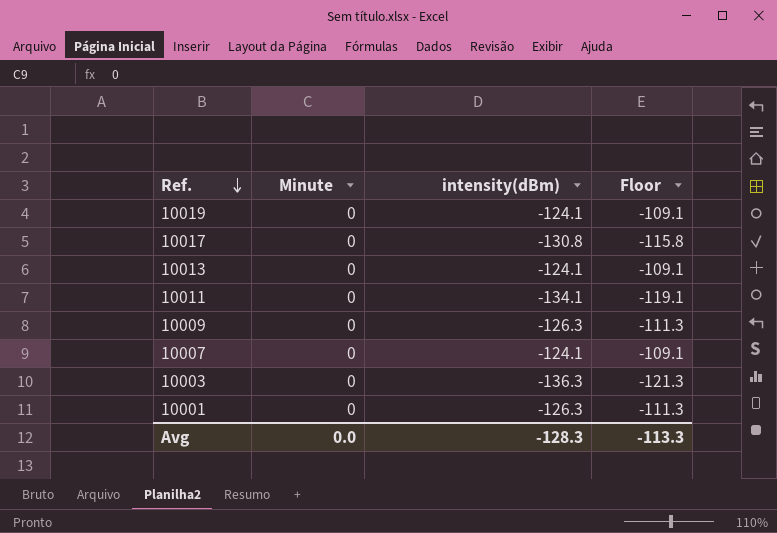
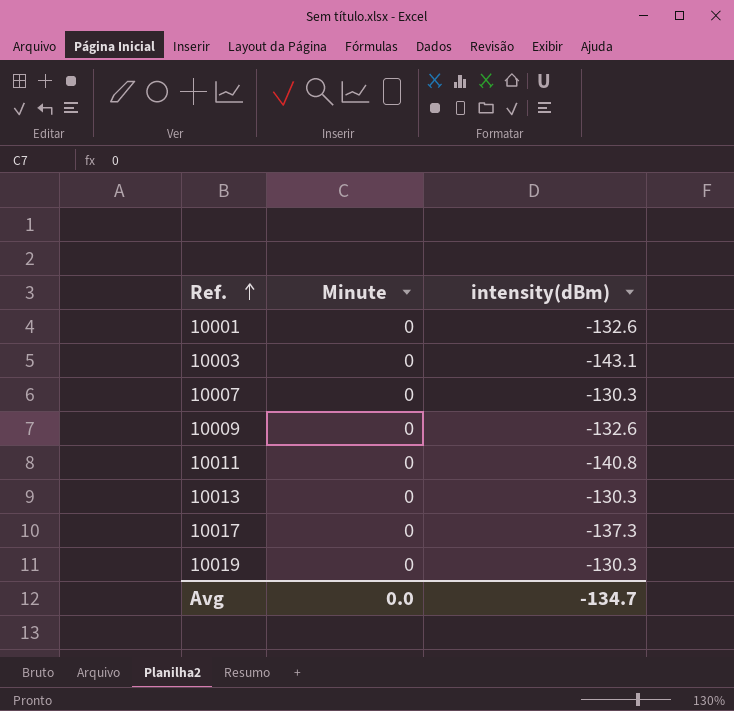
row order: Ref. descending -> Ref. ascending
column Floor | formula: [intensity(dBm)] + 15 -> none
10001 | intensity(dBm): -126.3 -> -132.6
10003 | intensity(dBm): -136.3 -> -143.1
10007 | intensity(dBm): -124.1 -> -130.3
10009 | intensity(dBm): -126.3 -> -132.6
10011 | intensity(dBm): -134.1 -> -140.8
10013 | intensity(dBm): -124.1 -> -130.3
10017 | intensity(dBm): -130.8 -> -137.3
10019 | intensity(dBm): -124.1 -> -130.3
Avg | intensity(dBm): -128.3 -> -134.7

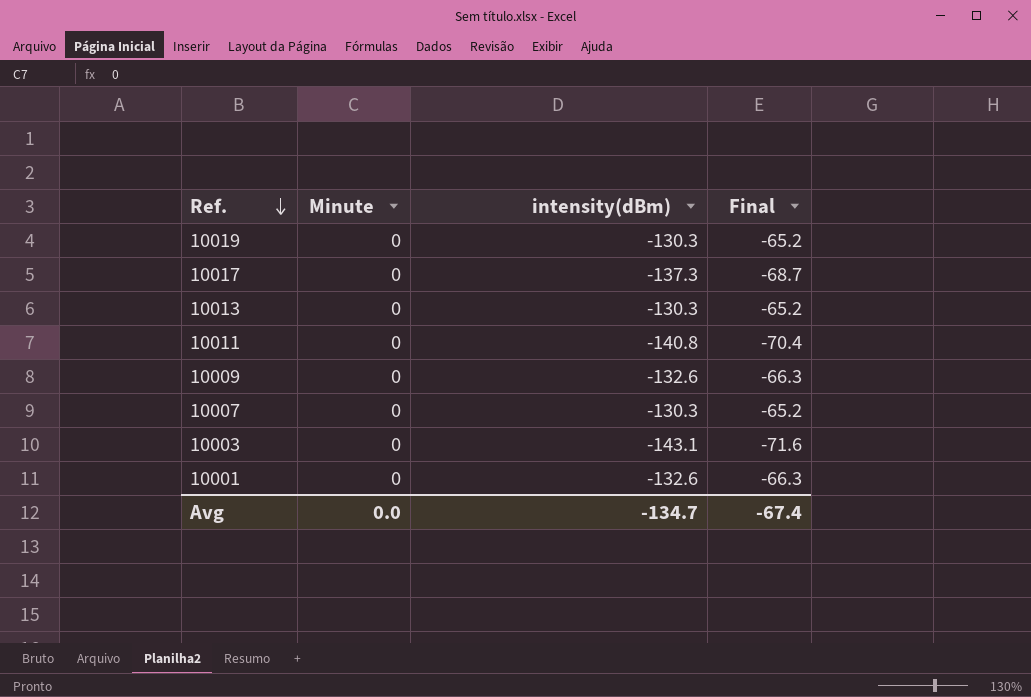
row order: Ref. ascending -> Ref. descending
column Final | formula: none -> [intensity(dBm)] * 0.5

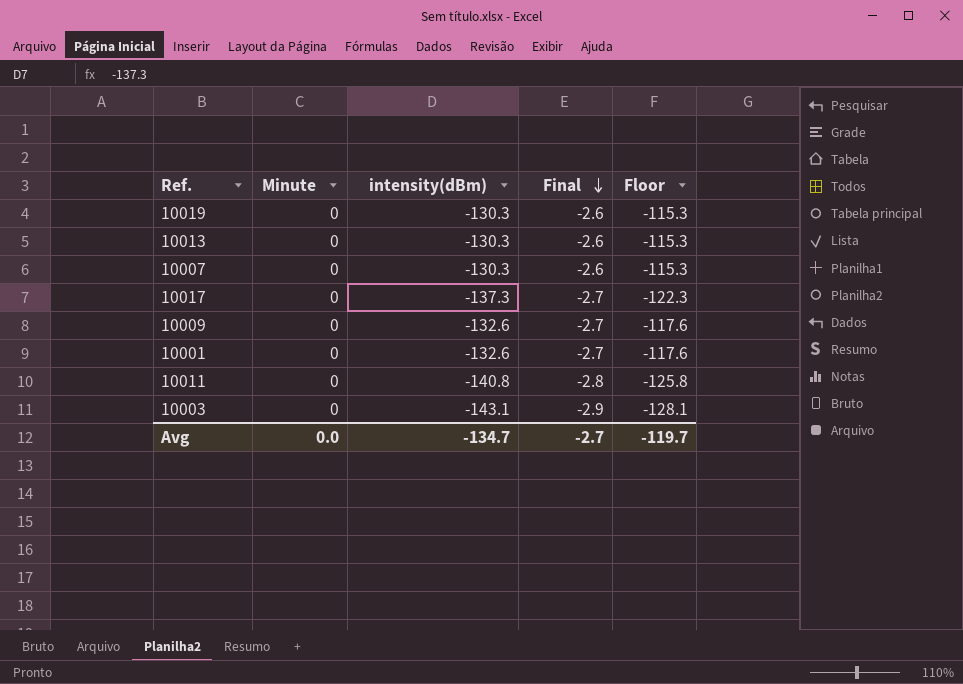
row order: Ref. descending -> Final descending
column Final | formula: [intensity(dBm)] * 0.5 -> [intensity(dBm)] * 0.02
column Floor | formula: none -> [intensity(dBm)] + 15
Avg | Final: -67.4 -> -2.7

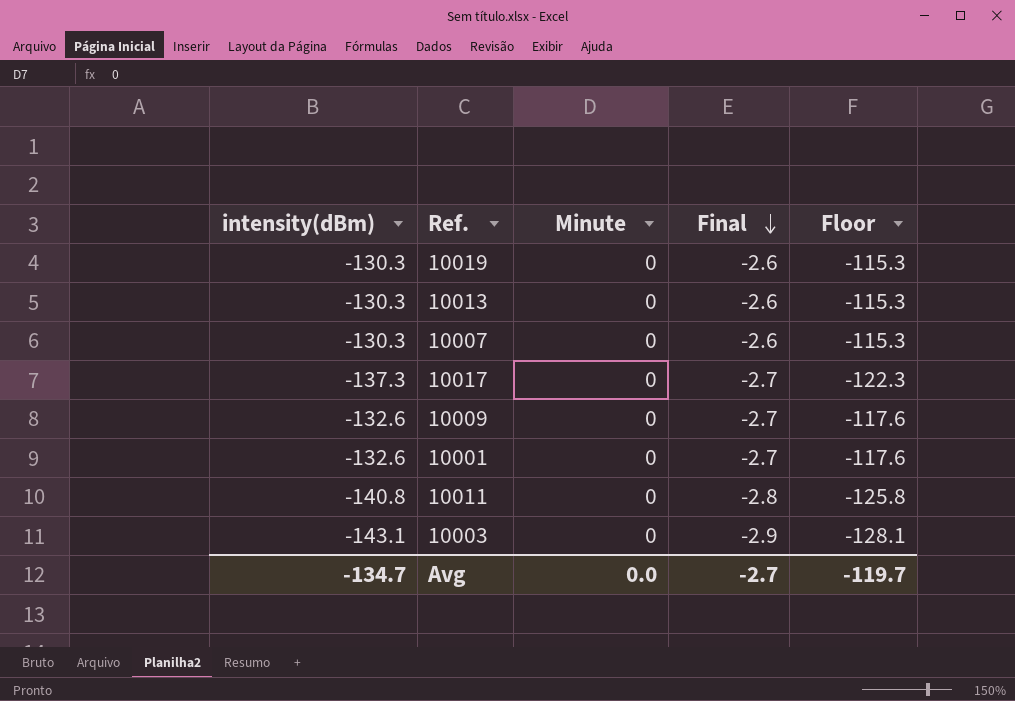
column intensity(dBm) | position: 3 -> 1

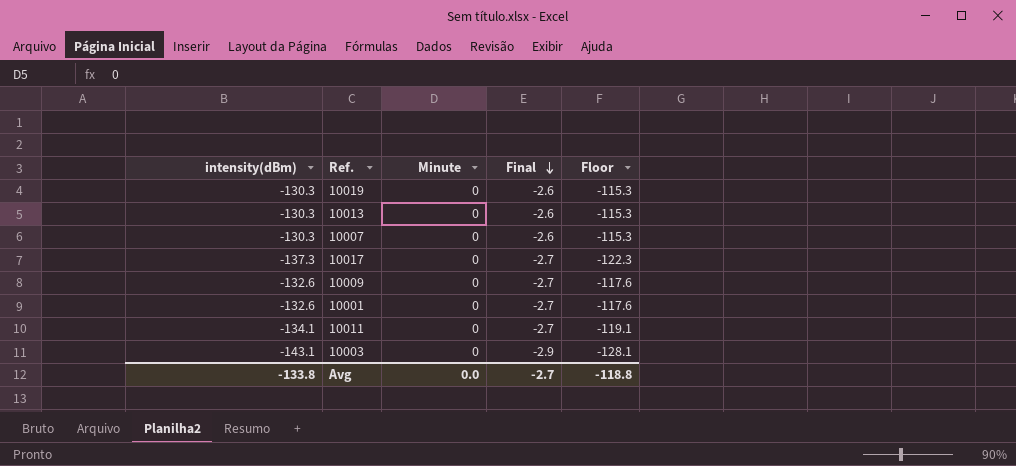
10011 | intensity(dBm): -140.8 -> -134.1
10011 | Final: -2.8 -> -2.7
10011 | Floor: -125.8 -> -119.1
Avg | intensity(dBm): -134.7 -> -133.8
Avg | Floor: -119.7 -> -118.8

